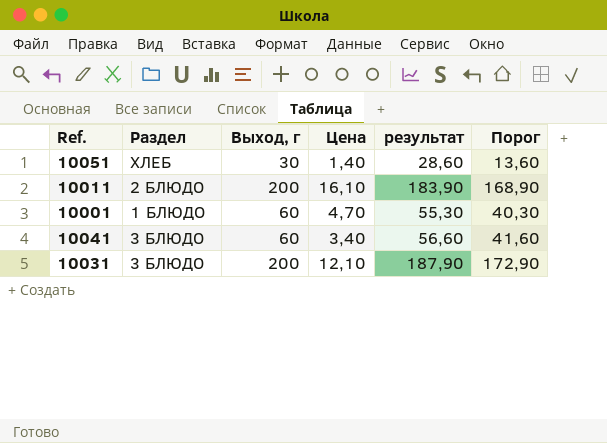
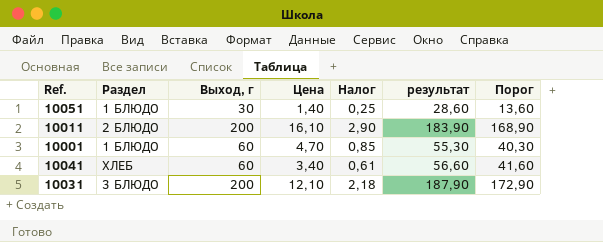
column Налог | formula: none -> [Цена] * 0,18
10051 | Раздел: ХЛЕБ -> 1 БЛЮДО
10041 | Раздел: 3 БЛЮДО -> ХЛЕБ

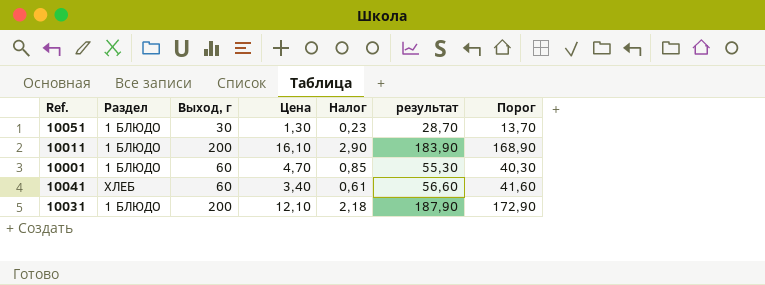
10051 | Цена: 1,40 -> 1,30
10051 | Налог: 0,25 -> 0,23
10051 | результат: 28,60 -> 28,70
10051 | Порог: 13,60 -> 13,70
10011 | Раздел: 2 БЛЮДО -> 1 БЛЮДО
10031 | Раздел: 3 БЛЮДО -> 1 БЛЮДО

